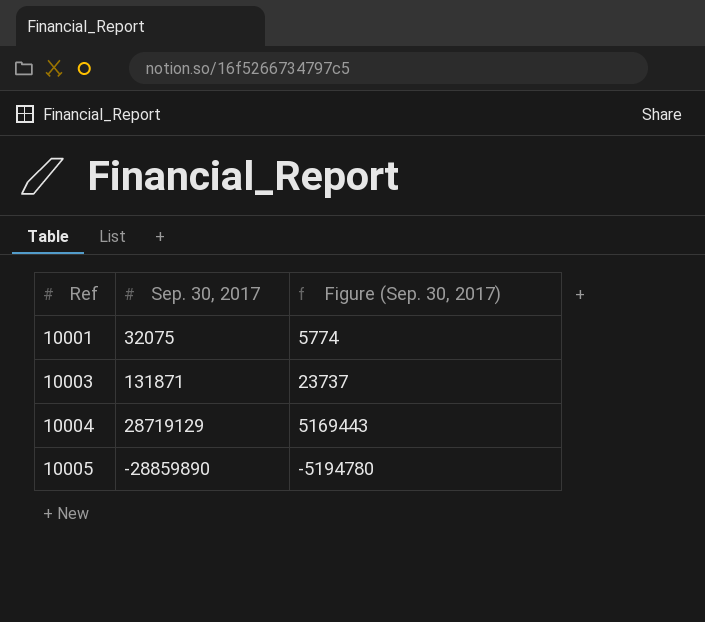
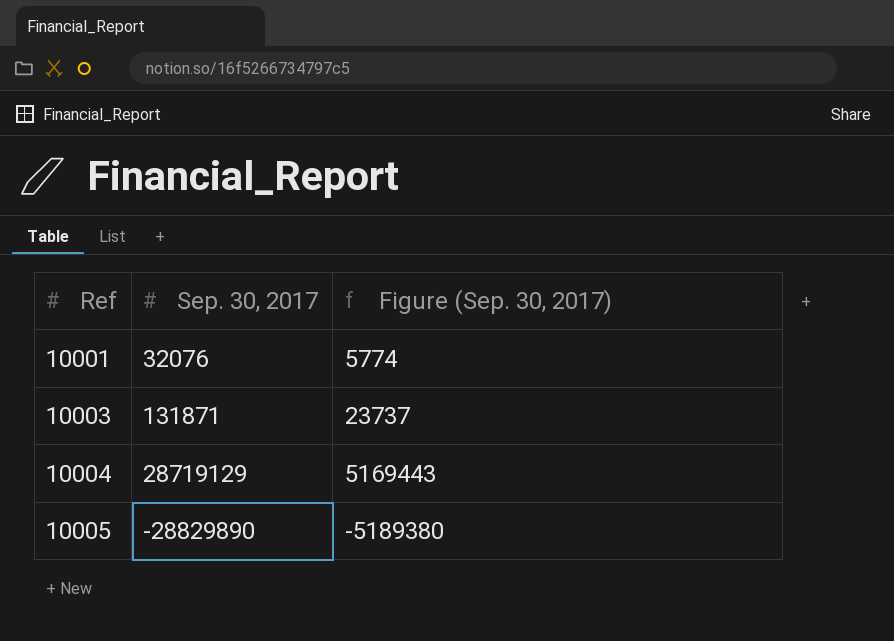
10001 | Sep. 30, 2017: 32075 -> 32076
10005 | Sep. 30, 2017: -28859890 -> -28829890
10005 | Figure (Sep. 30, 2017): -5194780 -> -5189380

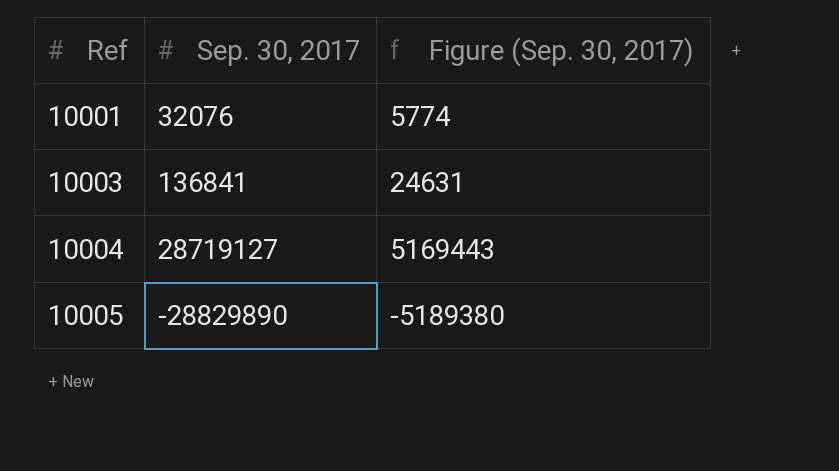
10003 | Sep. 30, 2017: 131871 -> 136841
10003 | Figure (Sep. 30, 2017): 23737 -> 24631
10004 | Sep. 30, 2017: 28719129 -> 28719127

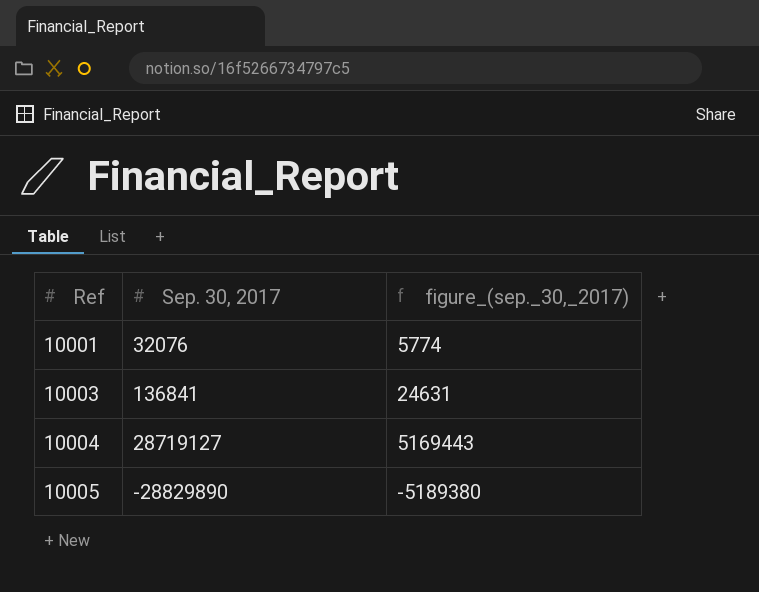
column name: Figure (Sep. 30, 2017) -> figure_(sep._30,_2017)

